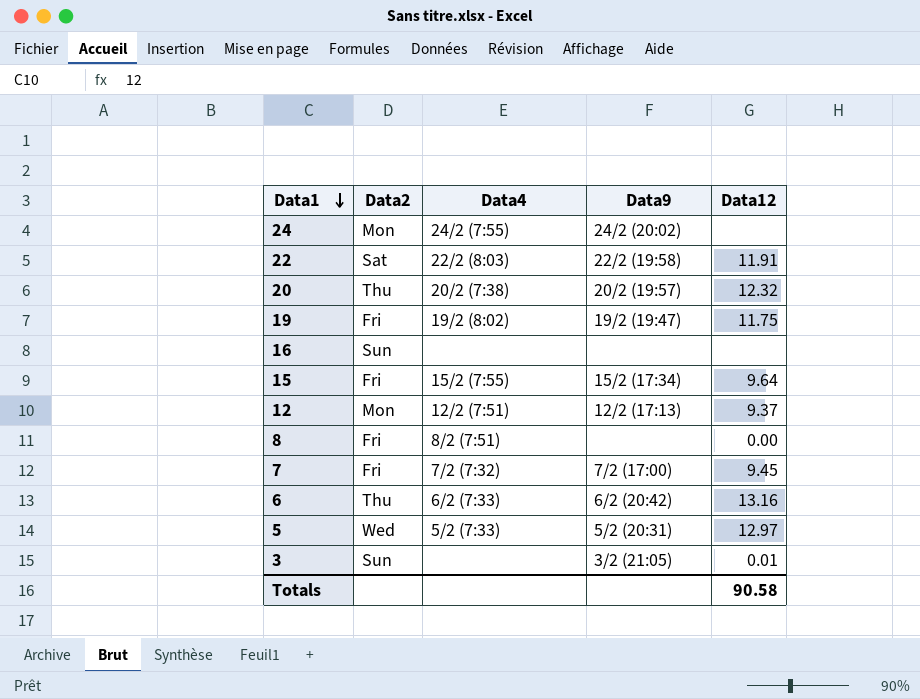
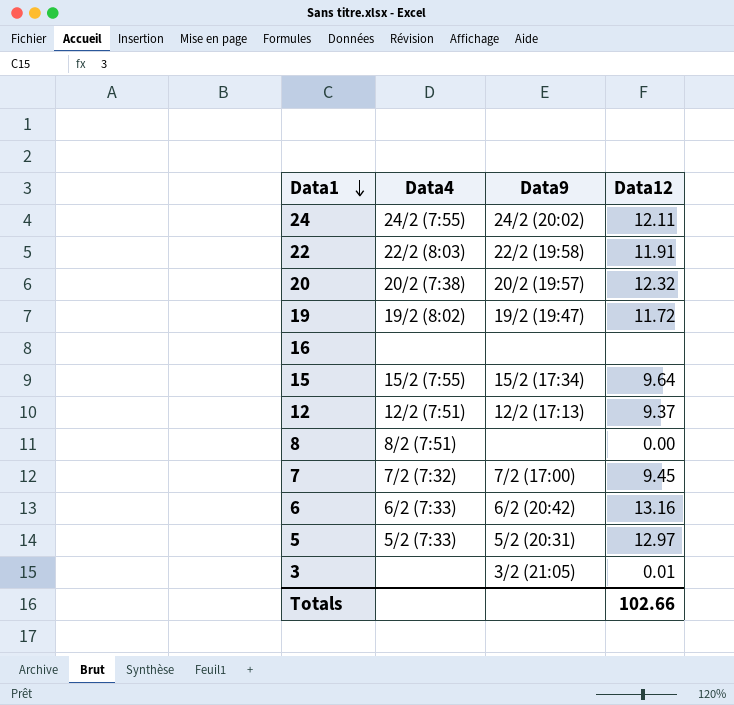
column Data2 | position: 2 -> none
24 | Data12: none -> 12.11
19 | Data12: 11.75 -> 11.72
Totals | Data12: 90.58 -> 102.66

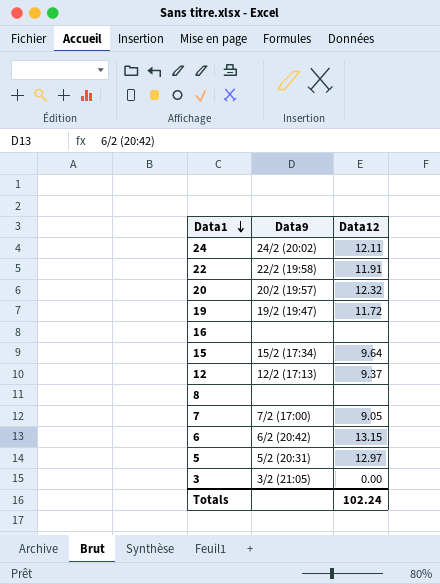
column Data4 | position: 2 -> none
8 | Data12: 0.00 -> none
7 | Data12: 9.45 -> 9.05
6 | Data12: 13.16 -> 13.15
3 | Data12: 0.01 -> 0.00
Totals | Data12: 102.66 -> 102.24

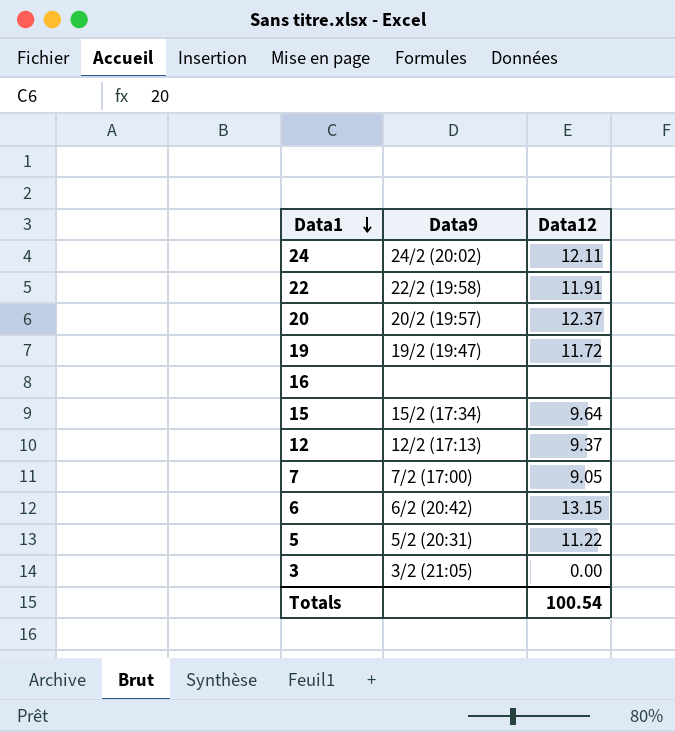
row 8: none | none -> none
20 | Data12: 12.32 -> 12.37
5 | Data12: 12.97 -> 11.22
Totals | Data12: 102.24 -> 100.54

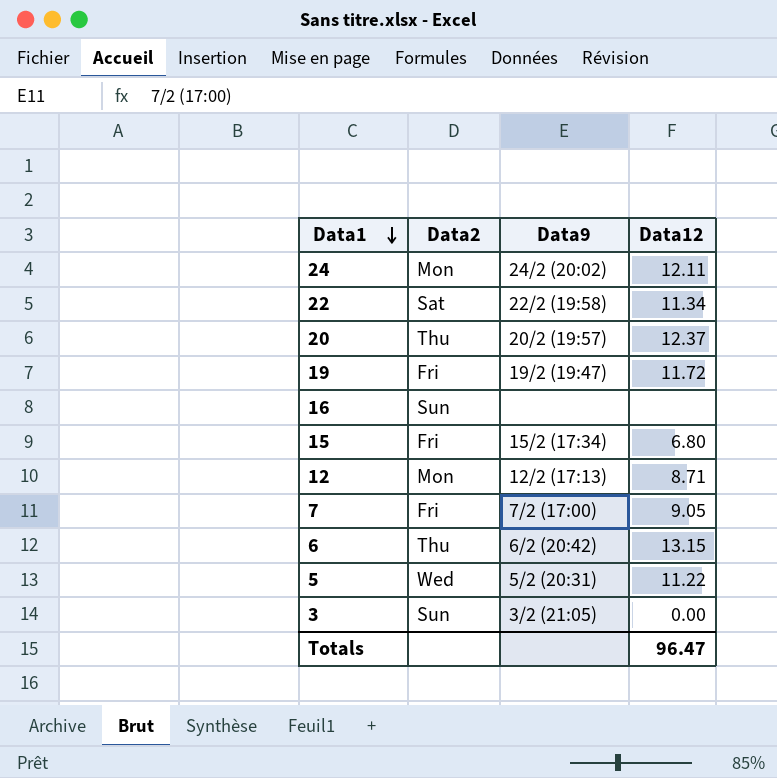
column Data2 | position: none -> 2
22 | Data12: 11.91 -> 11.34
15 | Data12: 9.64 -> 6.80
12 | Data12: 9.37 -> 8.71
Totals | Data12: 100.54 -> 96.47

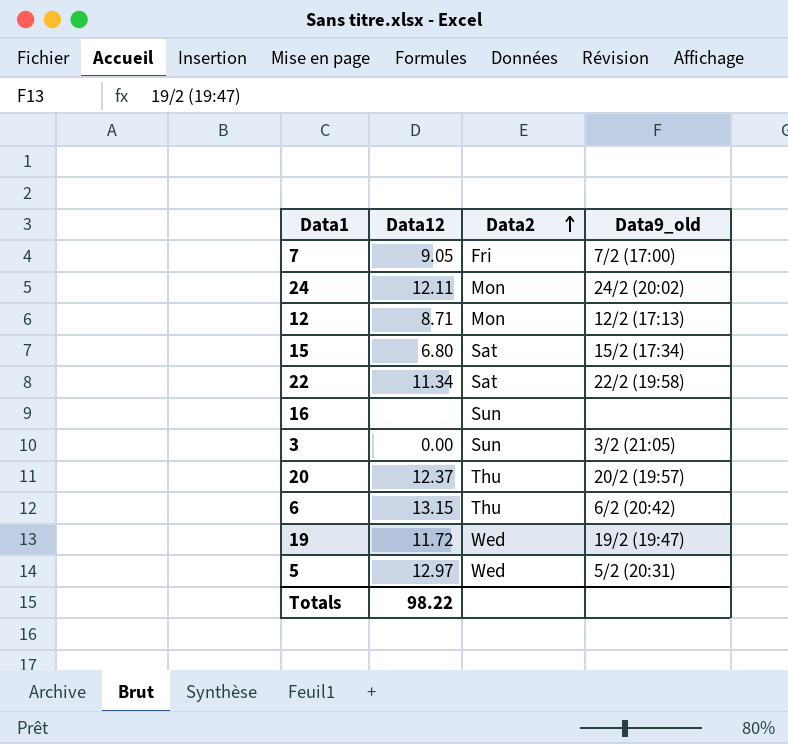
row order: Data1 descending -> Data2 ascending
column Data12 | position: 4 -> 2
column name: Data9 -> Data9_old
15 | Data2: Fri -> Sat
19 | Data2: Fri -> Wed
5 | Data12: 11.22 -> 12.97
Totals | Data12: 96.47 -> 98.22

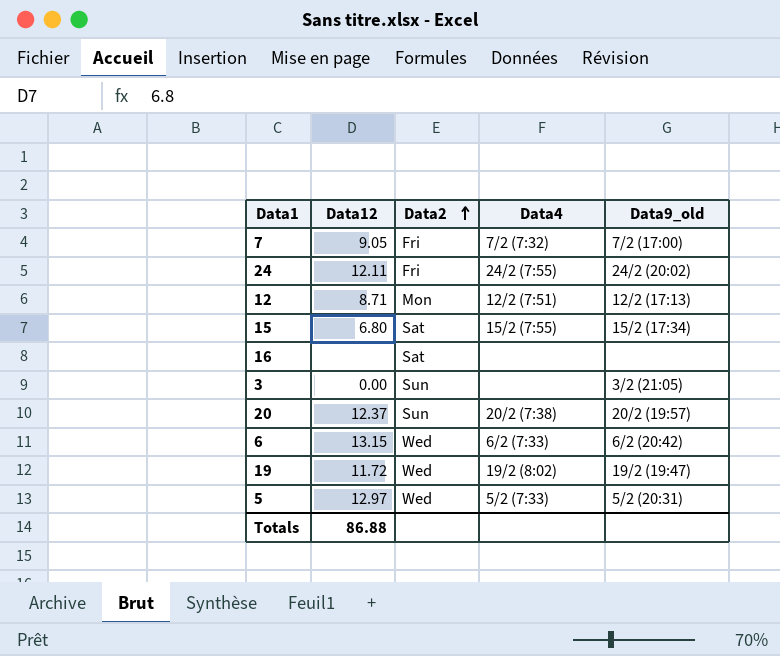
column Data4 | position: none -> 4
row 22: 11.34 | Sat | 22/2 (19:58) -> none
24 | Data2: Mon -> Fri
16 | Data2: Sun -> Sat
20 | Data2: Thu -> Sun
6 | Data2: Thu -> Wed
Totals | Data12: 98.22 -> 86.88

